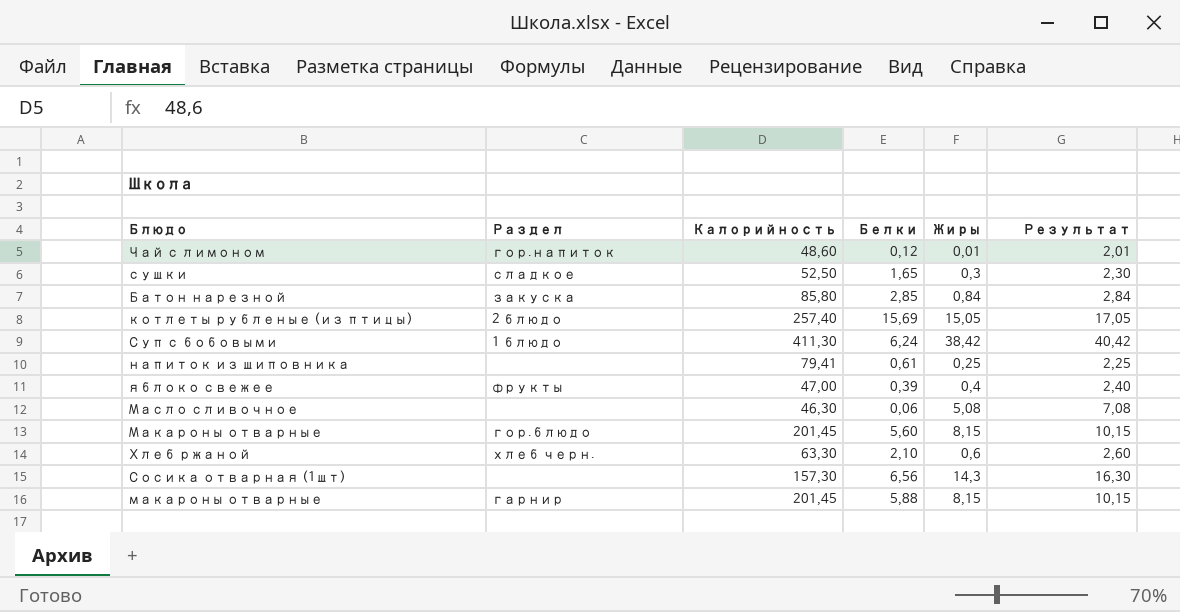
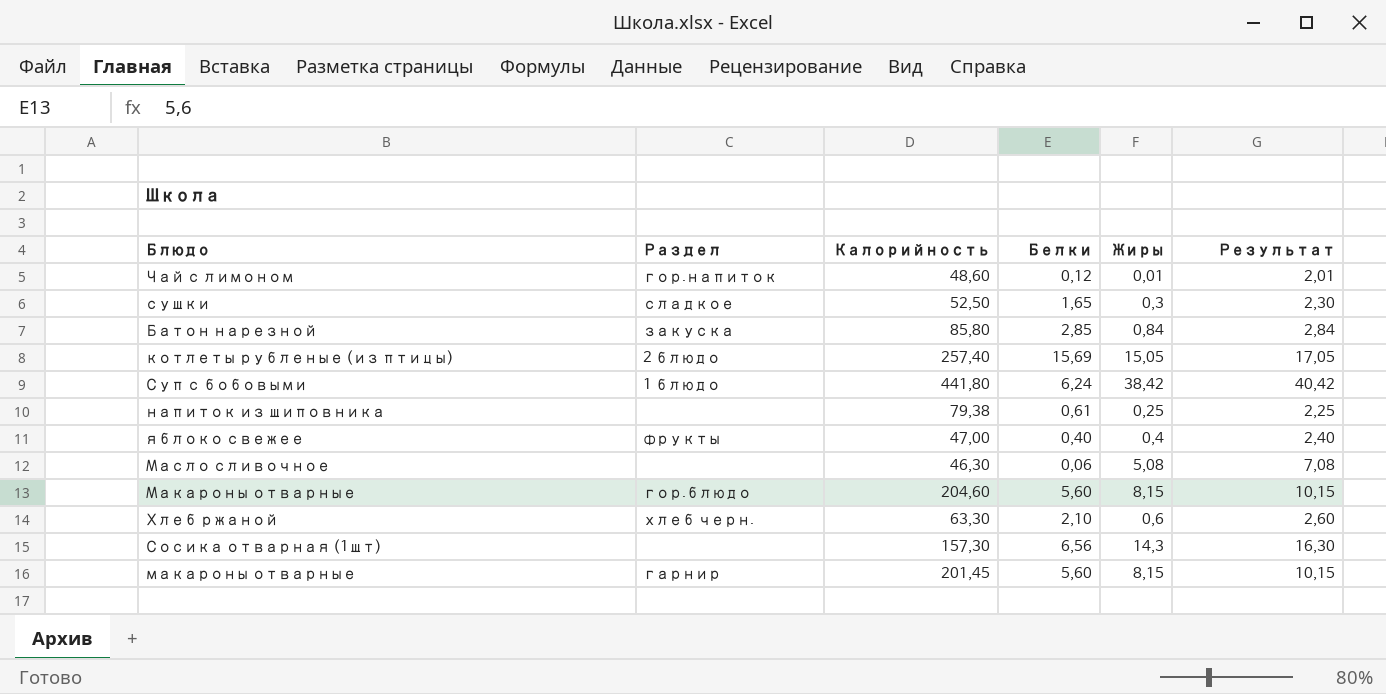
Суп с бобовыми | Калорийность: 411,30 -> 441,80
напиток из шиповника | Калорийность: 79,41 -> 79,38
яблоко свежее | Белки: 0,39 -> 0,40
Макароны отварные | Калорийность: 201,45 -> 204,60
макароны отварные | Белки: 5,88 -> 5,60

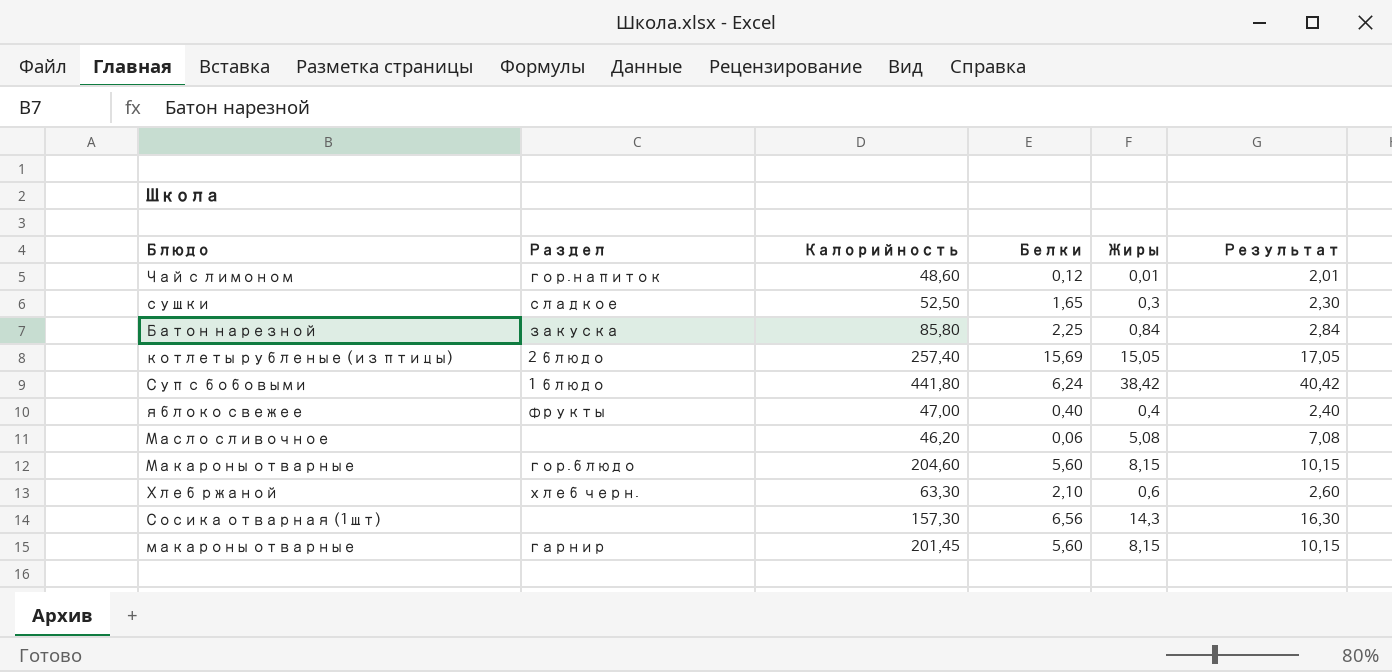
row напиток из шиповника: none | 79,38 | 0,61 | 0,25 | 2,25 -> none
Батон нарезной | Белки: 2,85 -> 2,25
Масло сливочное | Калорийность: 46,30 -> 46,20

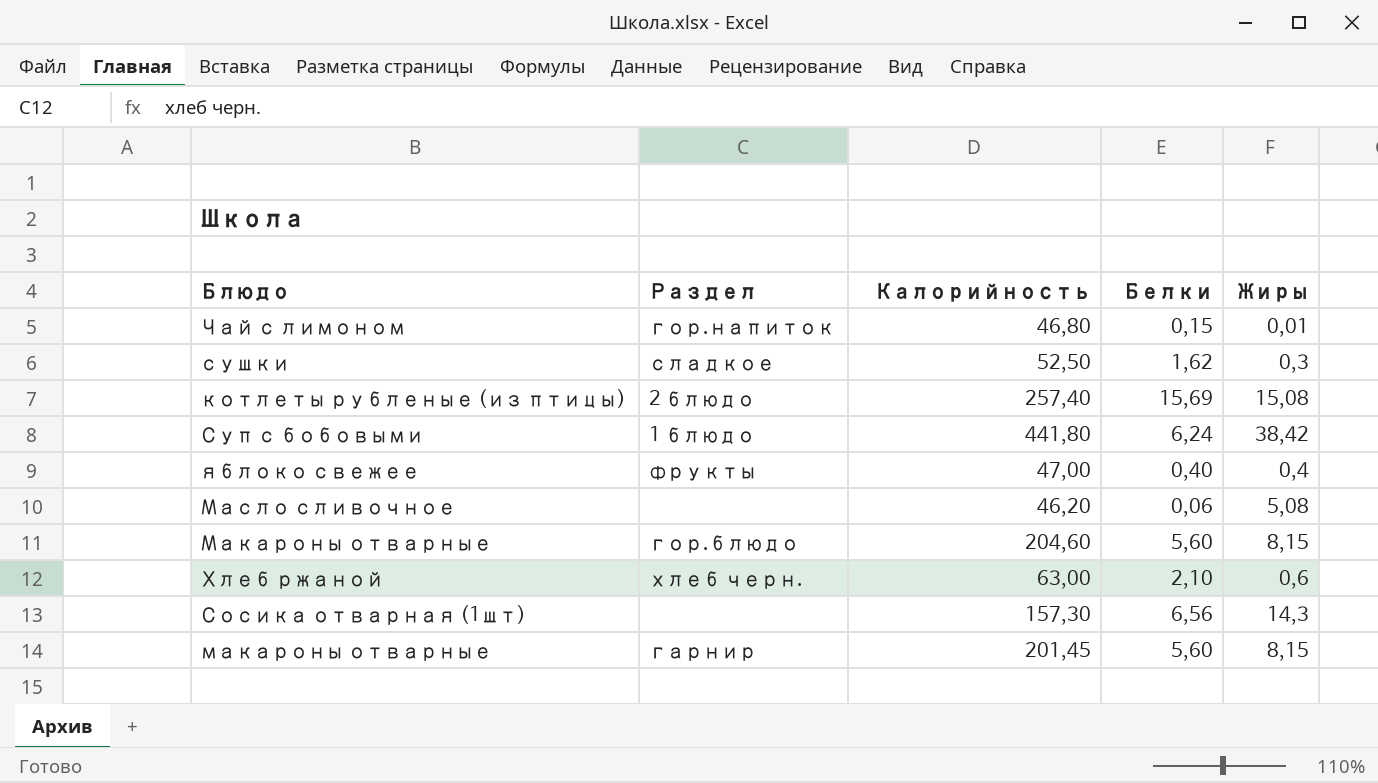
column Результат | formula: [Жиры] + 2 -> none
row Батон нарезной: закуска | 85,80 | 2,25 | 0,84 | 2,84 -> none
Чай с лимоном | Калорийность: 48,60 -> 46,80
Чай с лимоном | Белки: 0,12 -> 0,15
сушки | Белки: 1,65 -> 1,62
котлеты рубленые (из птицы) | Жиры: 15,05 -> 15,08
Хлеб ржаной | Калорийность: 63,30 -> 63,00

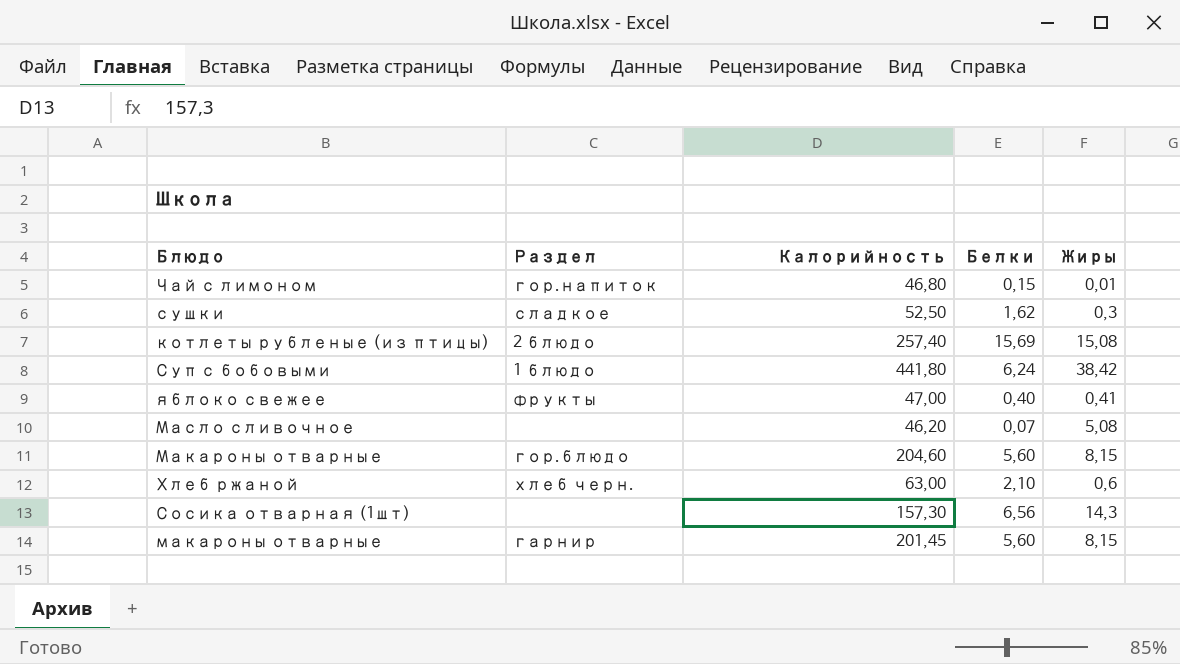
яблоко свежее | Жиры: 0,4 -> 0,41
Масло сливочное | Белки: 0,06 -> 0,07

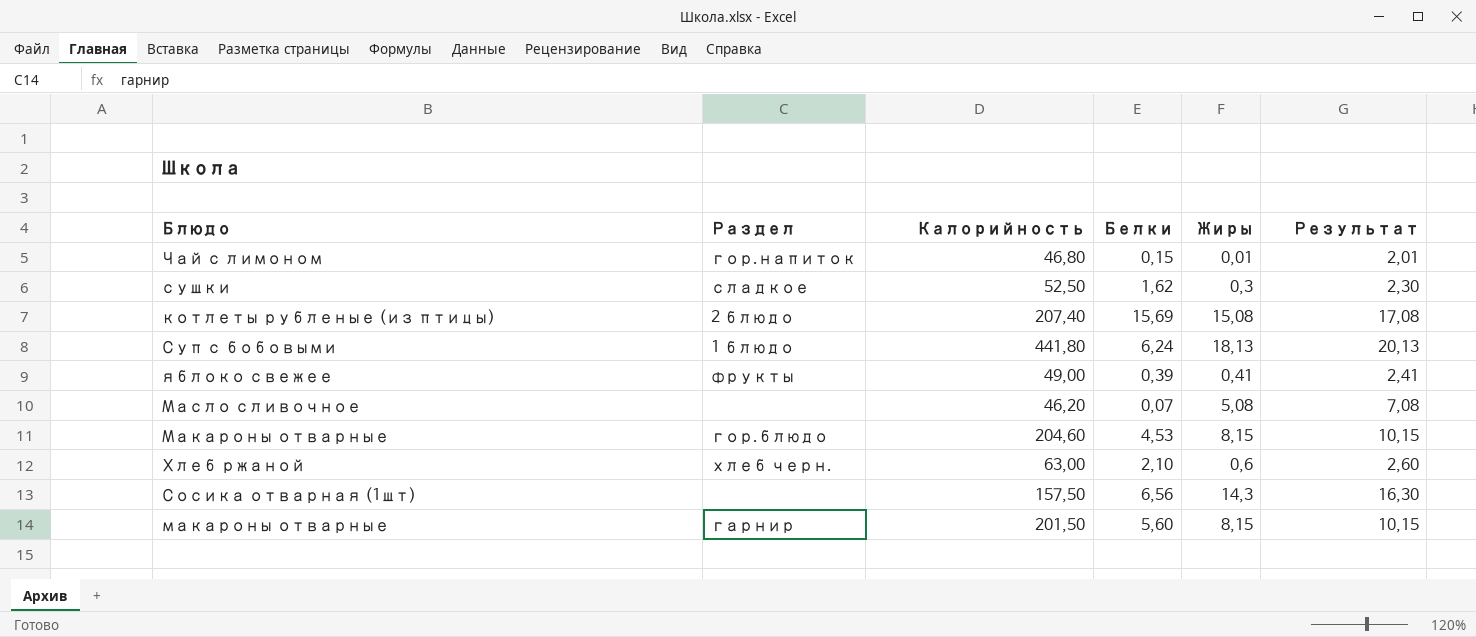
column Результат | formula: none -> [Жиры] + 2
котлеты рубленые (из птицы) | Калорийность: 257,40 -> 207,40
Суп с бобовыми | Жиры: 38,42 -> 18,13
яблоко свежее | Калорийность: 47,00 -> 49,00
яблоко свежее | Белки: 0,40 -> 0,39
Макароны отварные | Белки: 5,60 -> 4,53
Сосика отварная (1шт) | Калорийность: 157,30 -> 157,50
макароны отварные | Калорийность: 201,45 -> 201,50

